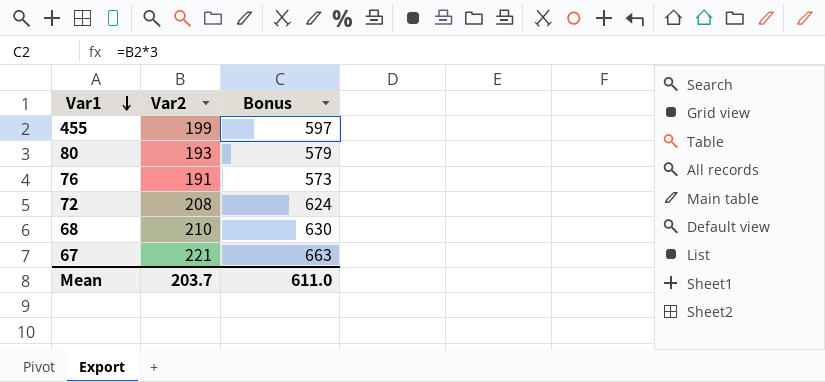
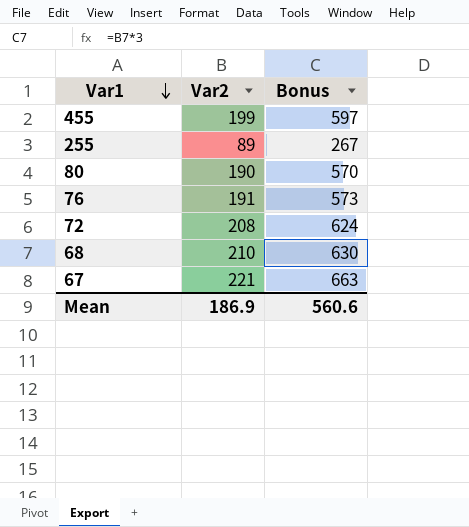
row 255: none -> 89 | 267
80 | Var2: 193 -> 190
80 | Bonus: 579 -> 570
Mean | Var2: 203.7 -> 186.9
Mean | Bonus: 611.0 -> 560.6

